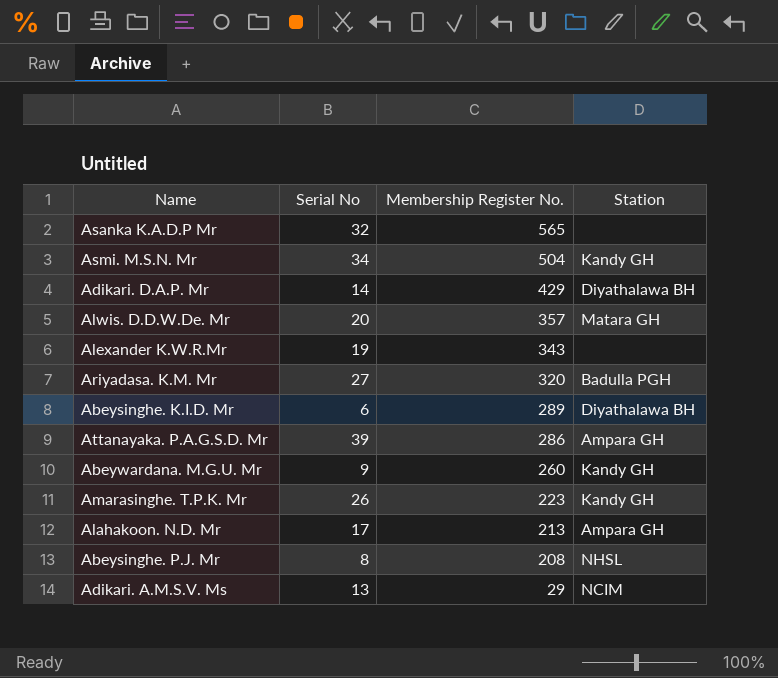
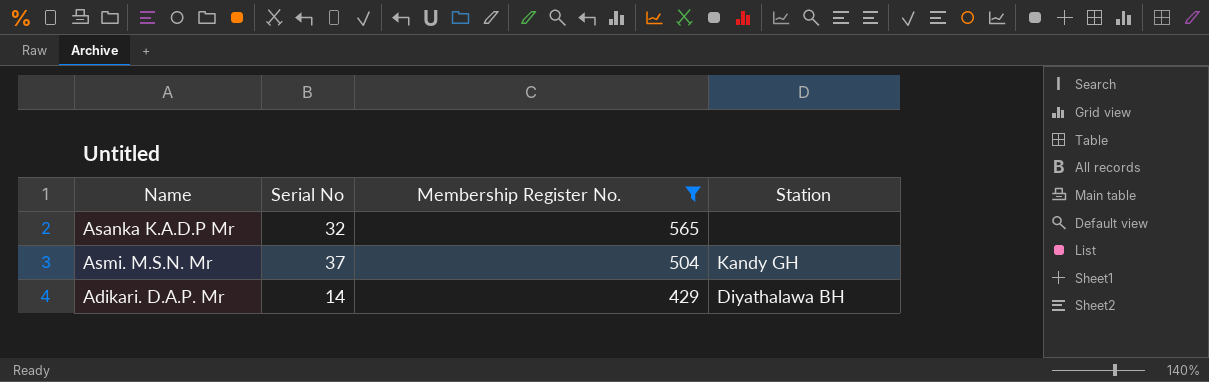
filter: none -> Membership Register No. >= 429
Asmi. M.S.N. Mr | Serial No: 34 -> 37

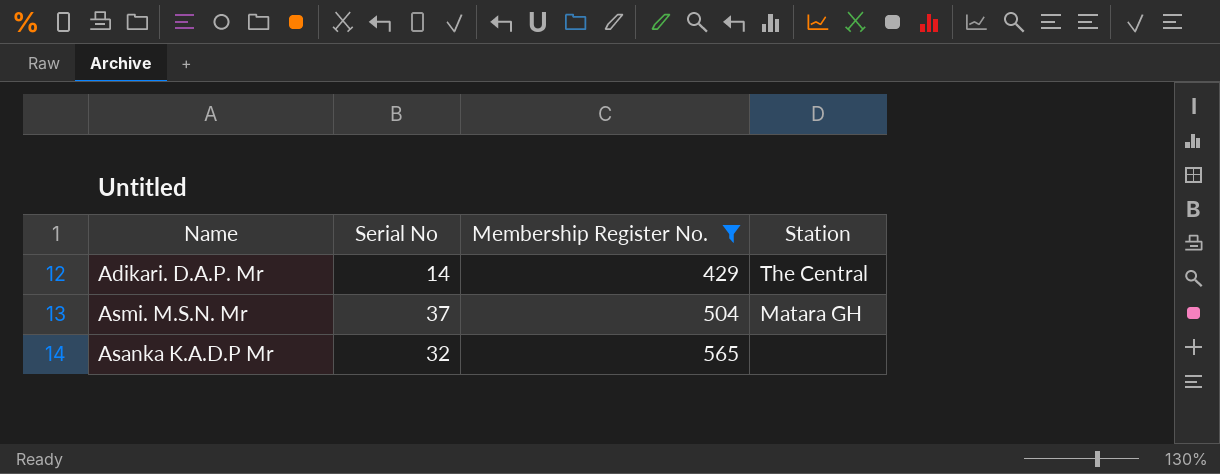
row order: Membership Register No. descending -> Membership Register No. ascending
Adikari. D.A.P. Mr | Station: Diyathalawa BH -> The Central
Asmi. M.S.N. Mr | Station: Kandy GH -> Matara GH

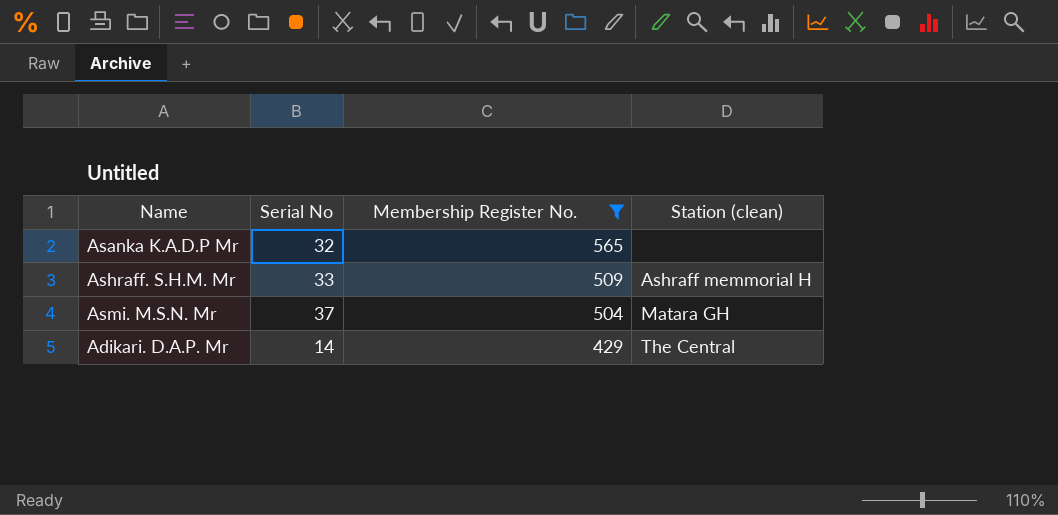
row order: Membership Register No. ascending -> Membership Register No. descending
column name: Station -> Station (clean)
row Ashraff. S.H.M. Mr: none -> 33 | 509 | Ashraff memmorial H

